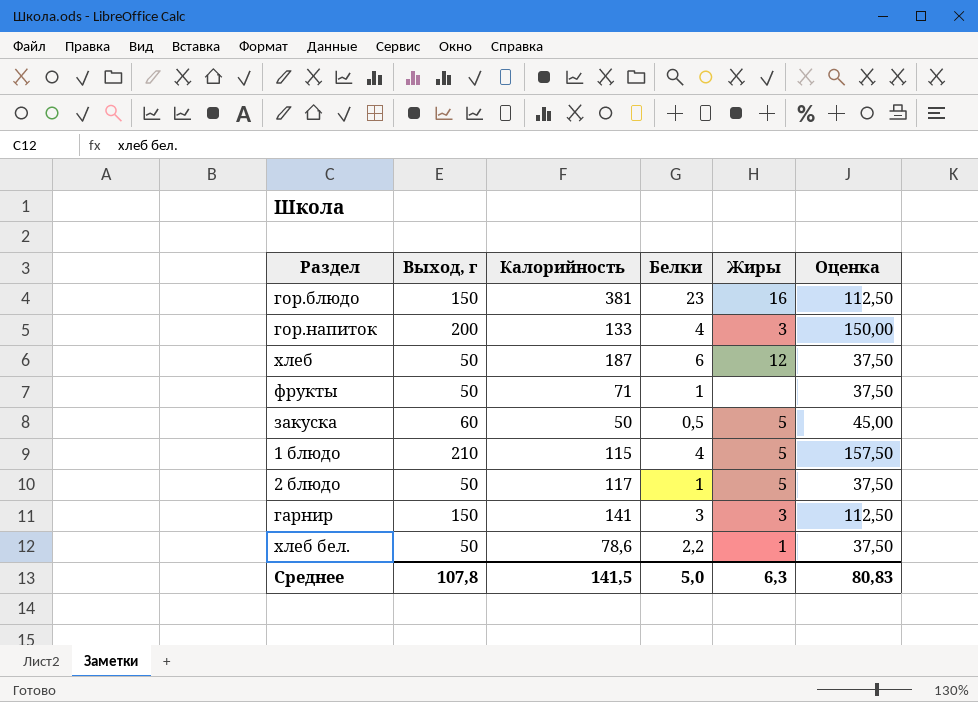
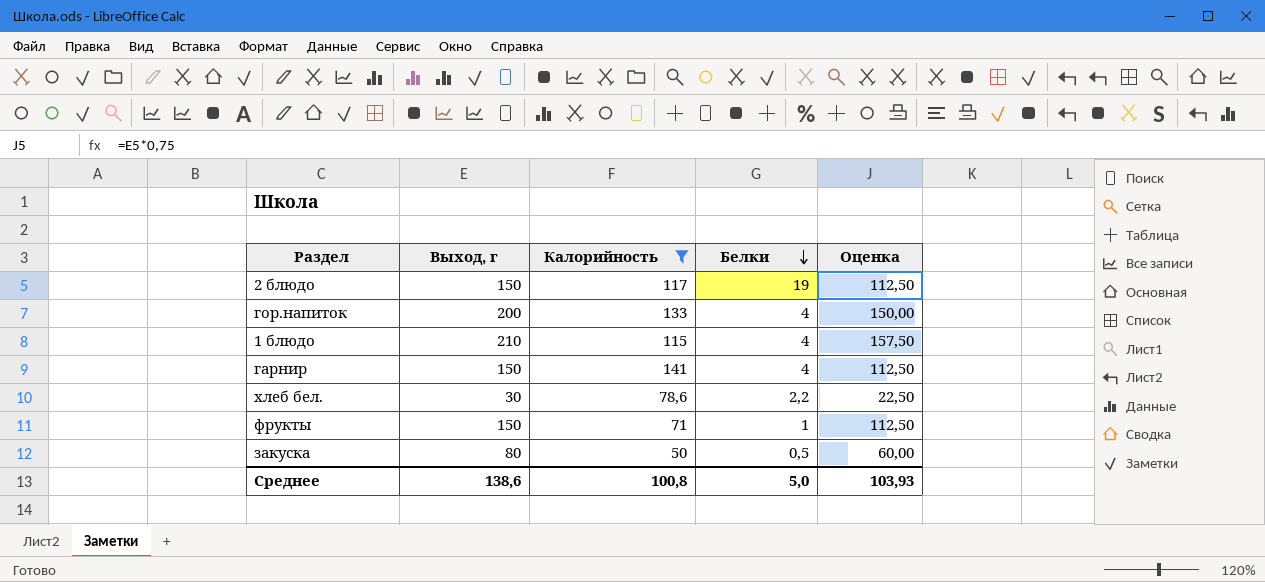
filter: none -> Калорийность <= 141
row order: none -> Белки descending
column Жиры | position: 5 -> none
2 блюдо | Выход, г: 50 -> 150
2 блюдо | Белки: 1 -> 19
2 блюдо | Оценка: 37,50 -> 112,50
гарнир | Белки: 3 -> 4
хлеб бел. | Выход, г: 50 -> 30
хлеб бел. | Оценка: 37,50 -> 22,50
фрукты | Выход, г: 50 -> 150
фрукты | Оценка: 37,50 -> 112,50
закуска | Выход, г: 60 -> 80
закуска | Оценка: 45,00 -> 60,00
Среднее | Выход, г: 107,8 -> 138,6
Среднее | Калорийность: 141,5 -> 100,8
Среднее | Оценка: 80,83 -> 103,93

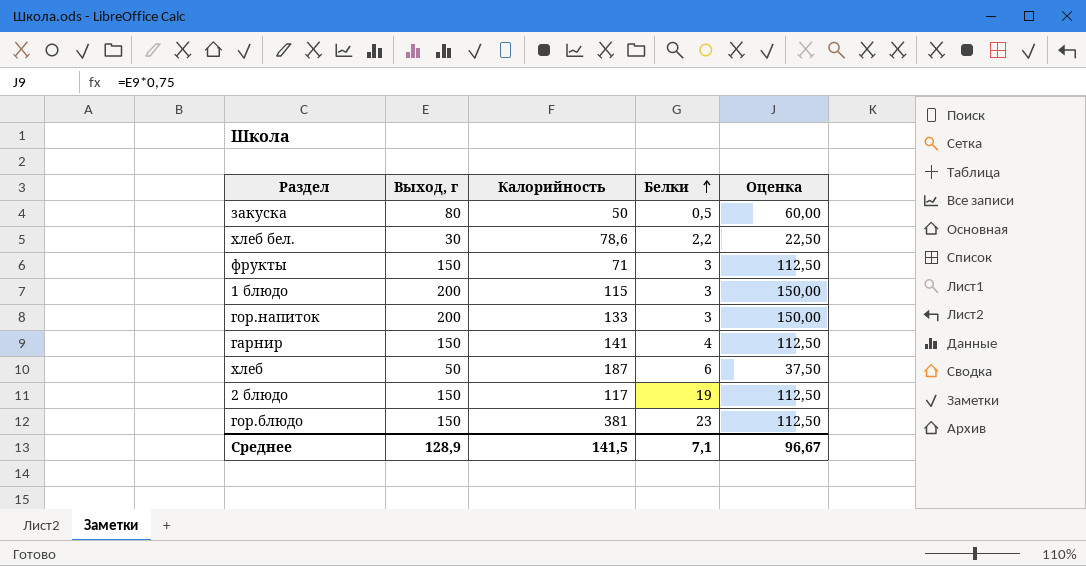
filter: Калорийность <= 141 -> none
row order: Белки descending -> Белки ascending
фрукты | Белки: 1 -> 3
1 блюдо | Выход, г: 210 -> 200
1 блюдо | Белки: 4 -> 3
1 блюдо | Оценка: 157,50 -> 150,00
гор.напиток | Белки: 4 -> 3
Среднее | Выход, г: 138,6 -> 128,9
Среднее | Калорийность: 100,8 -> 141,5
Среднее | Белки: 5,0 -> 7,1
Среднее | Оценка: 103,93 -> 96,67

